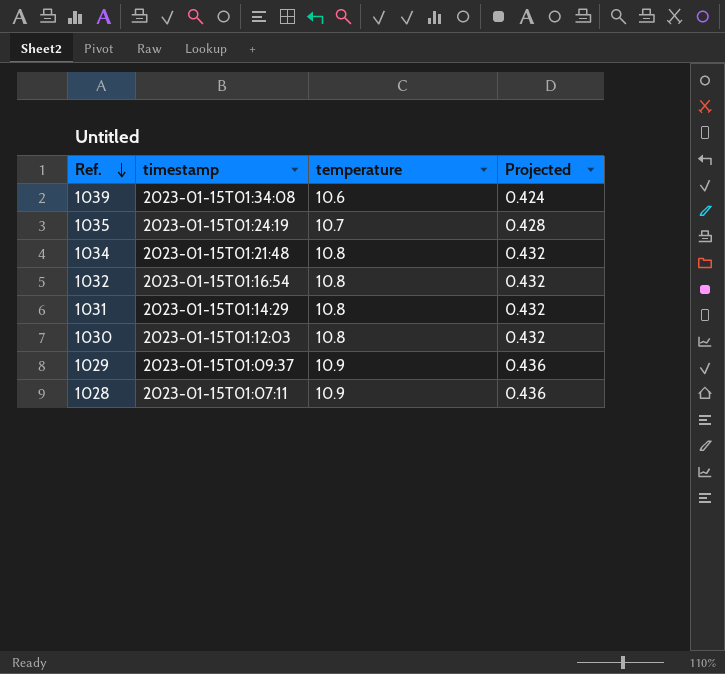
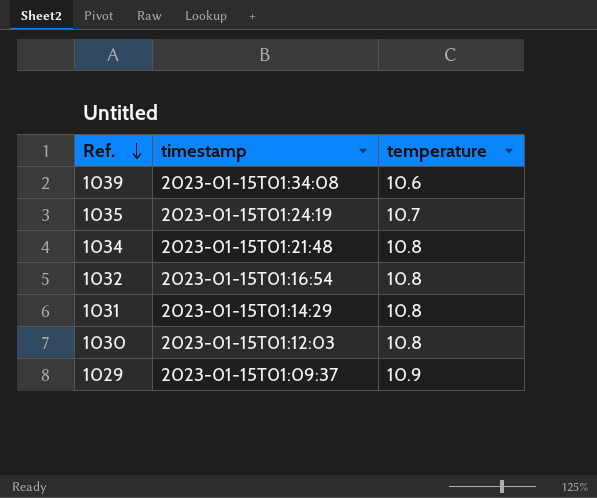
column Projected | formula: [temperature] * 0.04 -> none
row 1028: 2023-01-15T01:07:11 | 10.9 | 0.436 -> none

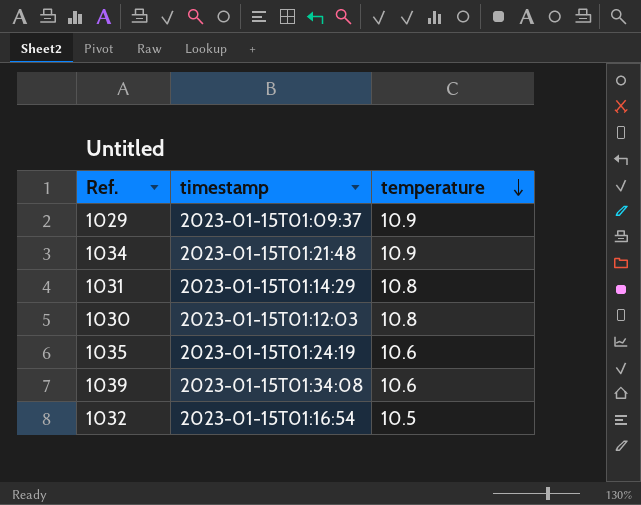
row order: Ref. descending -> temperature descending
1034 | temperature: 10.8 -> 10.9
1035 | temperature: 10.7 -> 10.6
1032 | temperature: 10.8 -> 10.5

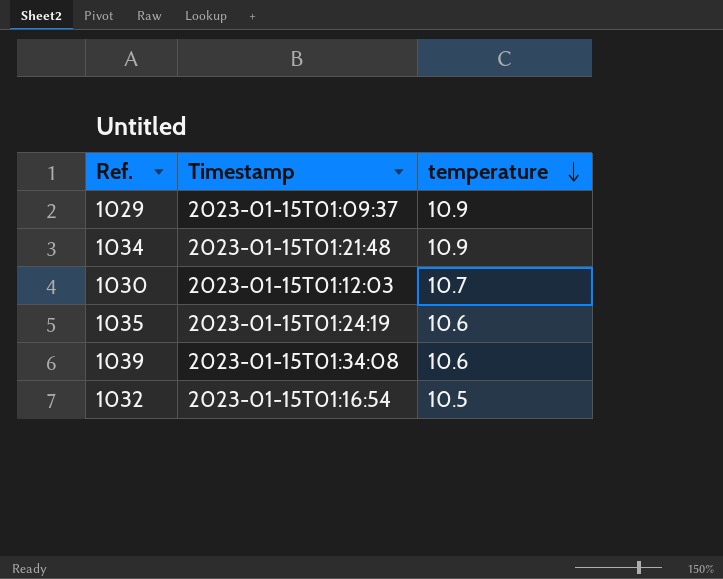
column name: timestamp -> Timestamp
row 1031: 2023-01-15T01:14:29 | 10.8 -> none
1030 | temperature: 10.8 -> 10.7

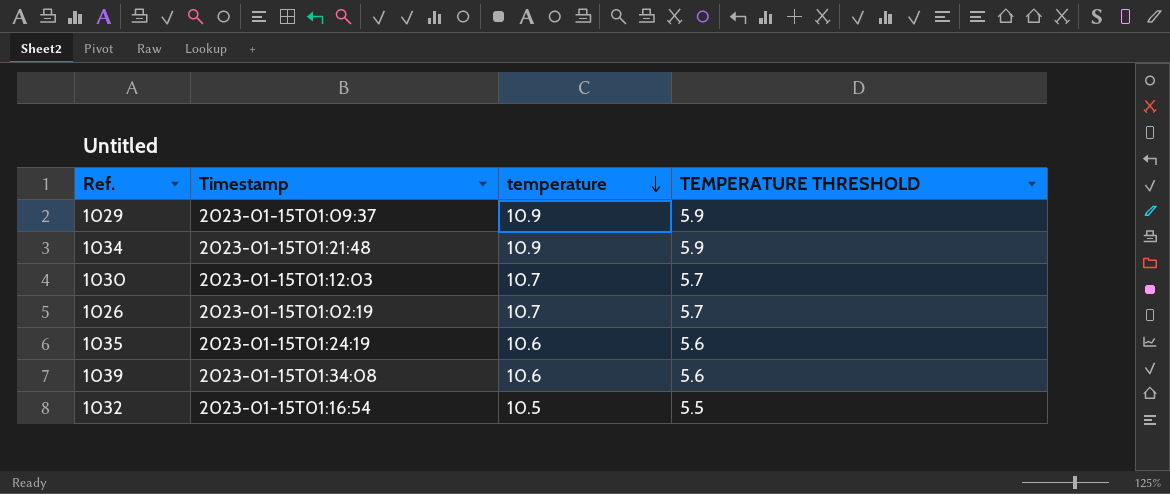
column TEMPERATURE THRESHOLD | formula: none -> [temperature] - 5
row 1026: none -> 2023-01-15T01:02:19 | 10.7 | 5.7

